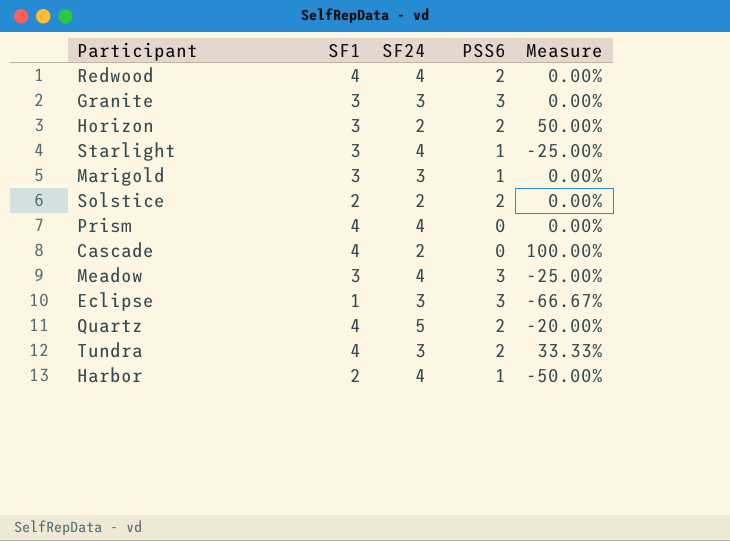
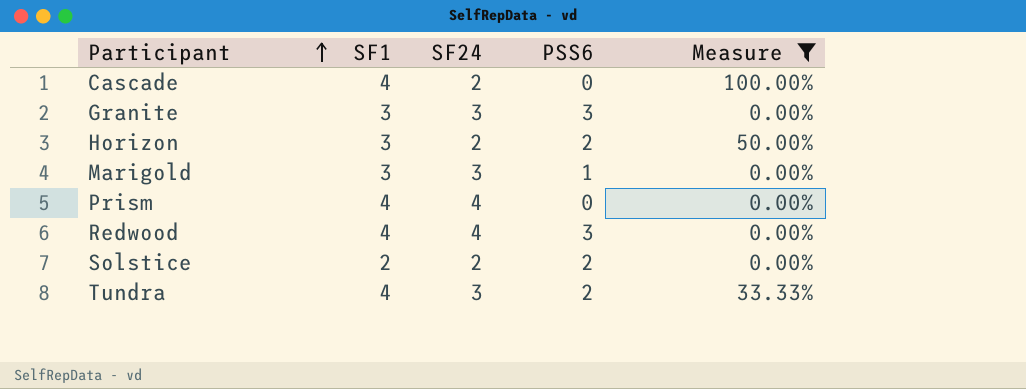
filter: none -> Measure >= 0.00%
row order: none -> Participant ascending
Redwood | PSS6: 2 -> 3

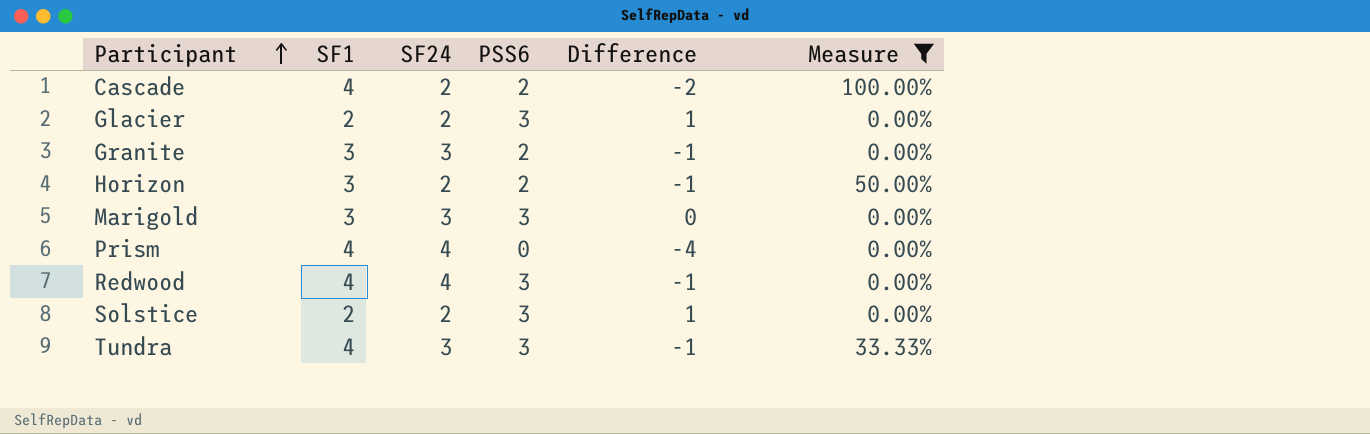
column Difference | formula: none -> [PSS6] - [SF1]
Cascade | PSS6: 0 -> 2
row Glacier: none -> 2 | 2 | 3 | 1 | 0.00%
Granite | PSS6: 3 -> 2
Marigold | PSS6: 1 -> 3
Solstice | PSS6: 2 -> 3
Tundra | PSS6: 2 -> 3

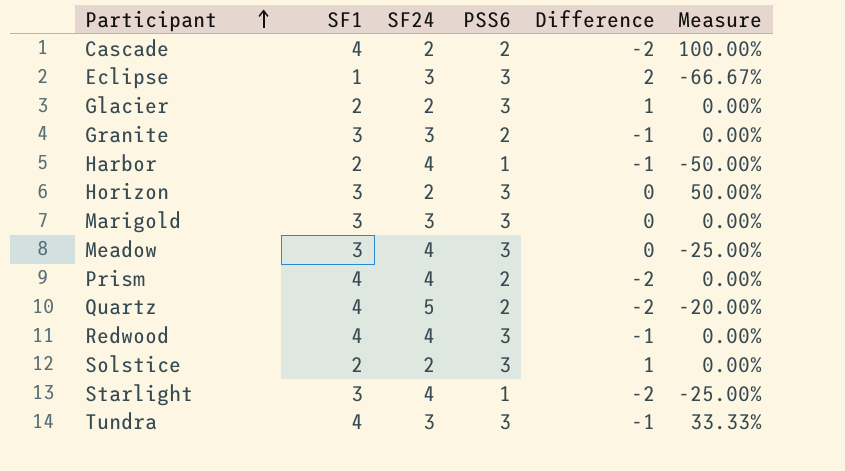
filter: Measure >= 0.00% -> none
Horizon | PSS6: 2 -> 3
Horizon | Difference: -1 -> 0
Prism | PSS6: 0 -> 2
Prism | Difference: -4 -> -2

